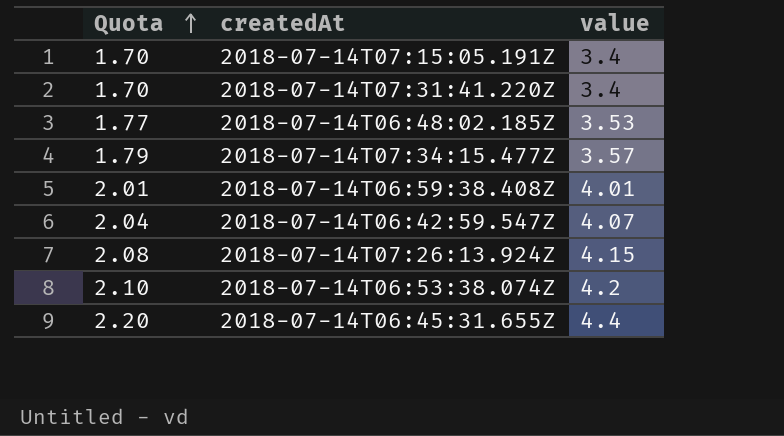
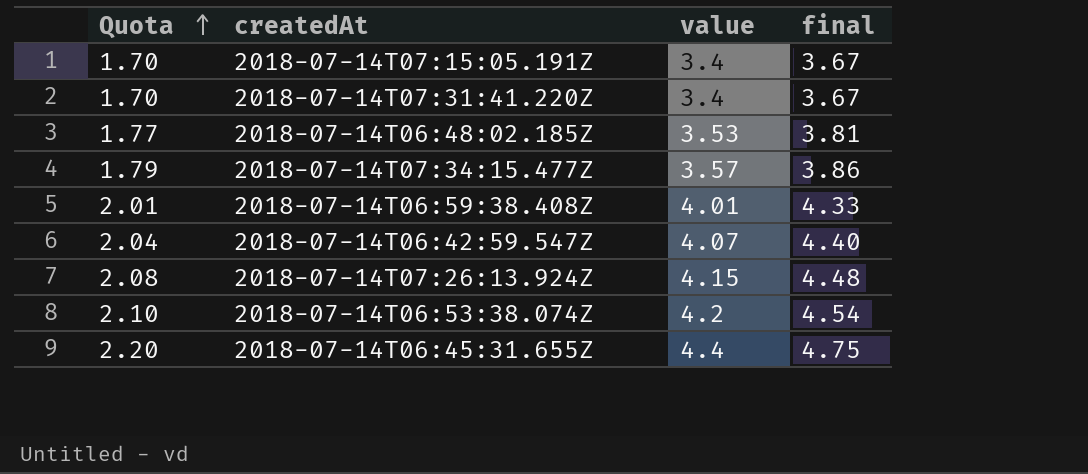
column final | formula: none -> [value] * 1.08

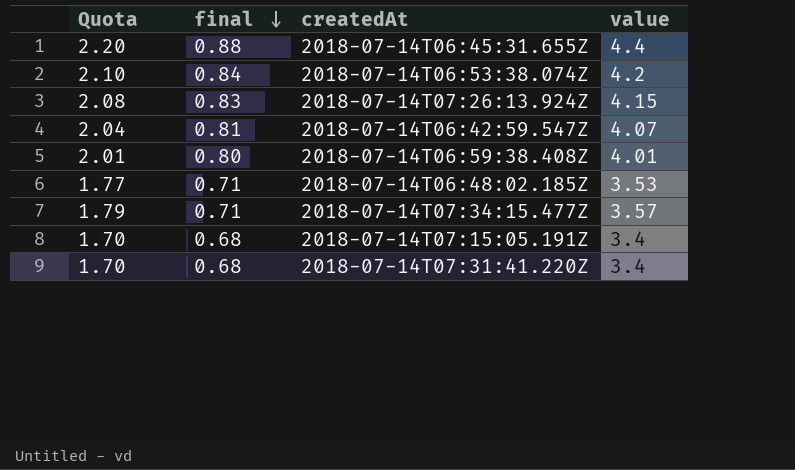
row order: Quota ascending -> final descending
column final | formula: [value] * 1.08 -> [value] * 0.2
column final | position: 4 -> 2

